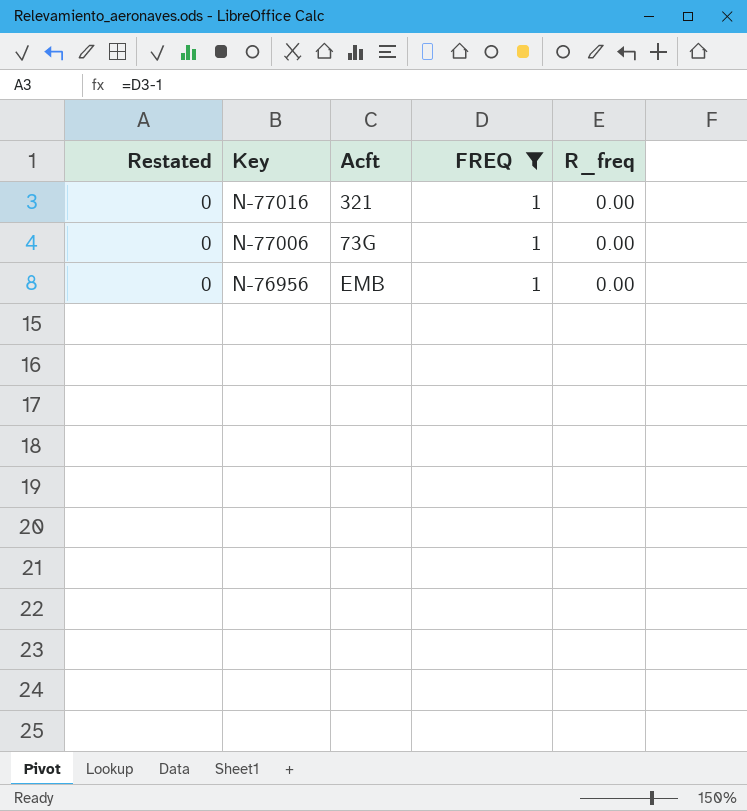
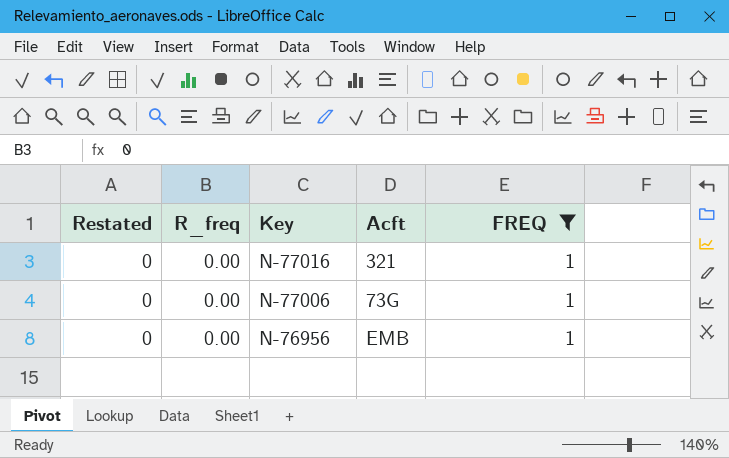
column R_freq | position: 5 -> 2

